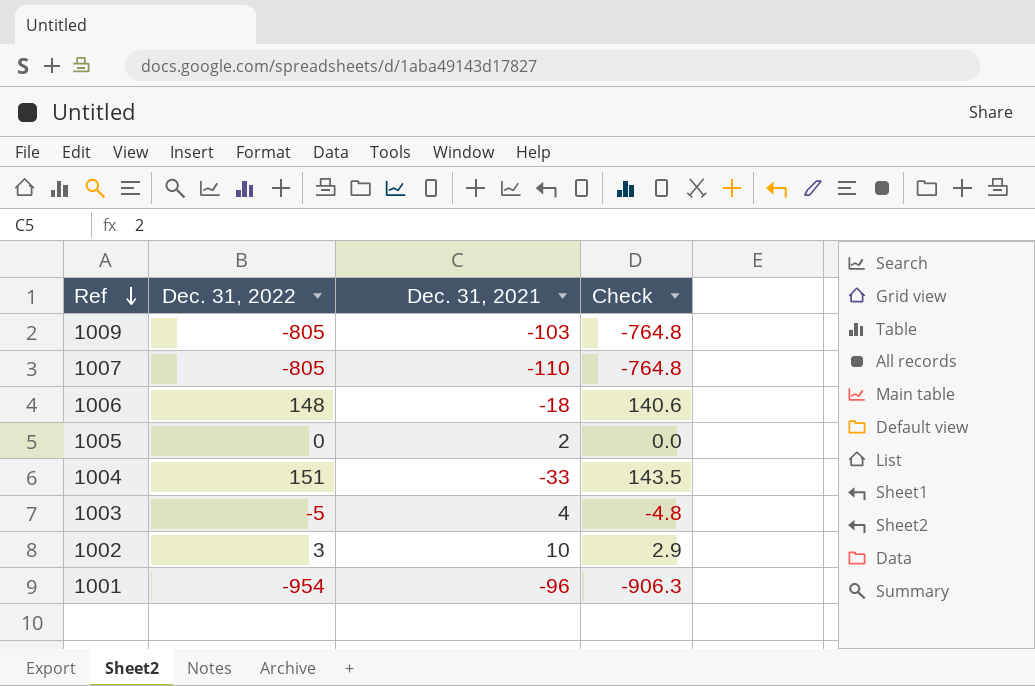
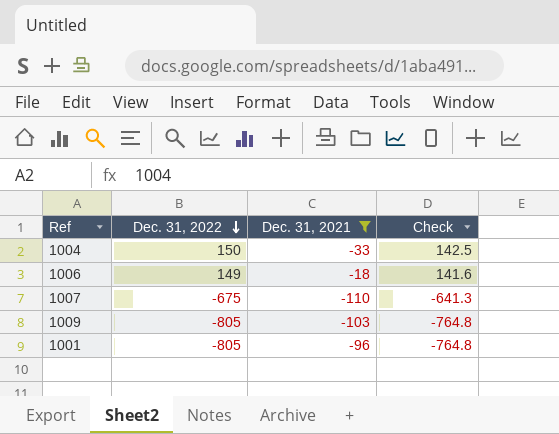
filter: none -> Dec. 31, 2021 <= -18
row order: Ref descending -> Dec. 31, 2022 descending
1004 | Dec. 31, 2022: 151 -> 150
1004 | Check: 143.5 -> 142.5
1006 | Dec. 31, 2022: 148 -> 149
1006 | Check: 140.6 -> 141.6
1007 | Dec. 31, 2022: -805 -> -675
1007 | Check: -764.8 -> -641.3
1001 | Dec. 31, 2022: -954 -> -805
1001 | Check: -906.3 -> -764.8

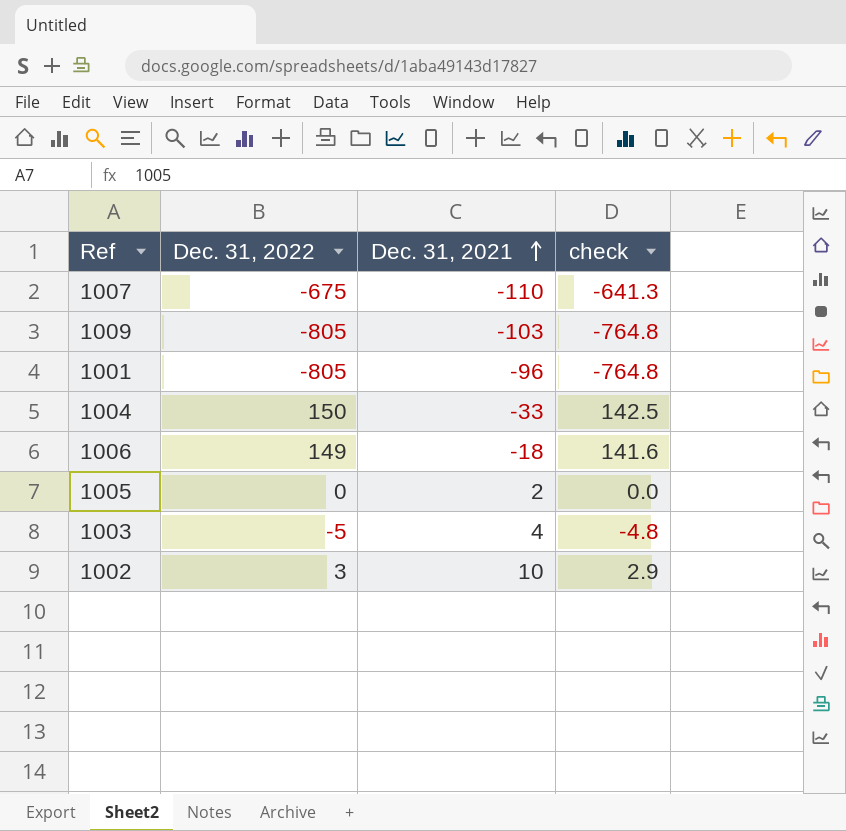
filter: Dec. 31, 2021 <= -18 -> none
row order: Dec. 31, 2022 descending -> Dec. 31, 2021 ascending
column name: Check -> check

